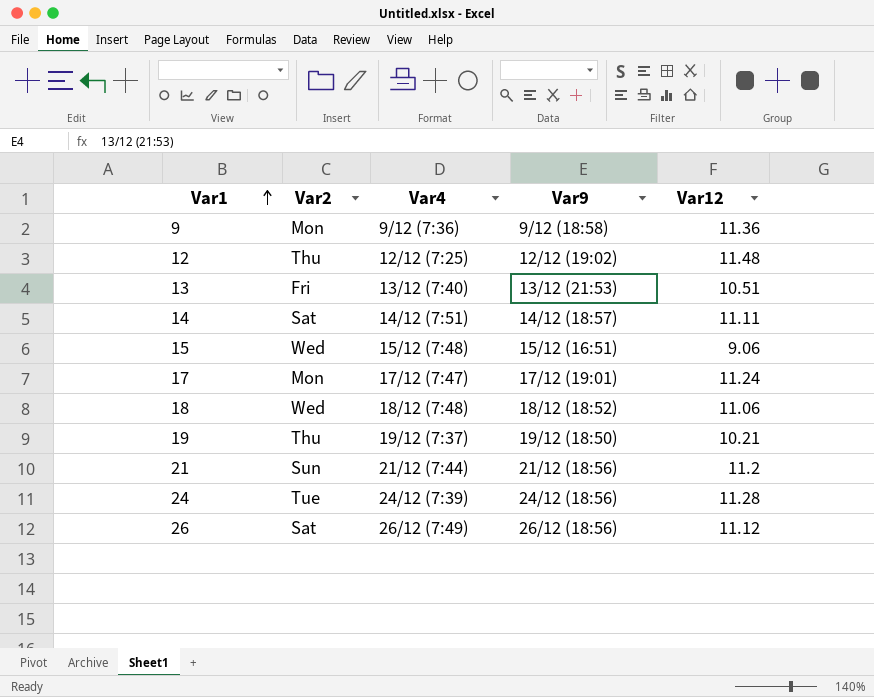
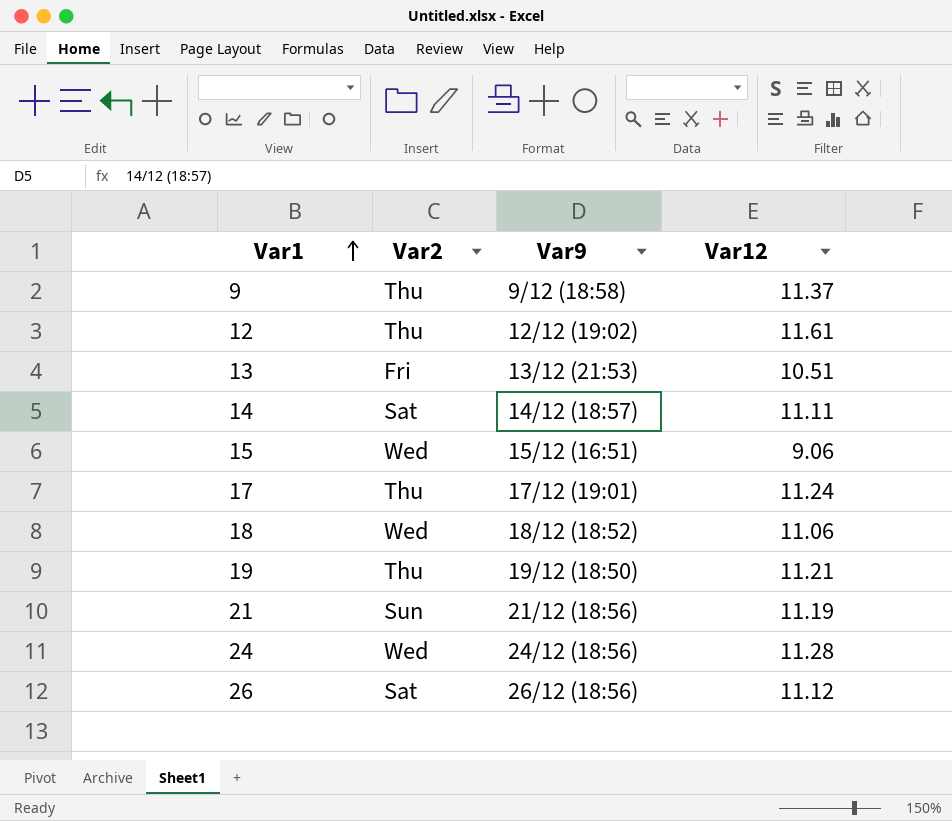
column Var4 | position: 3 -> none
9 | Var2: Mon -> Thu
9 | Var12: 11.36 -> 11.37
12 | Var12: 11.48 -> 11.61
17 | Var2: Mon -> Thu
19 | Var12: 10.21 -> 11.21
21 | Var12: 11.2 -> 11.19
24 | Var2: Tue -> Wed

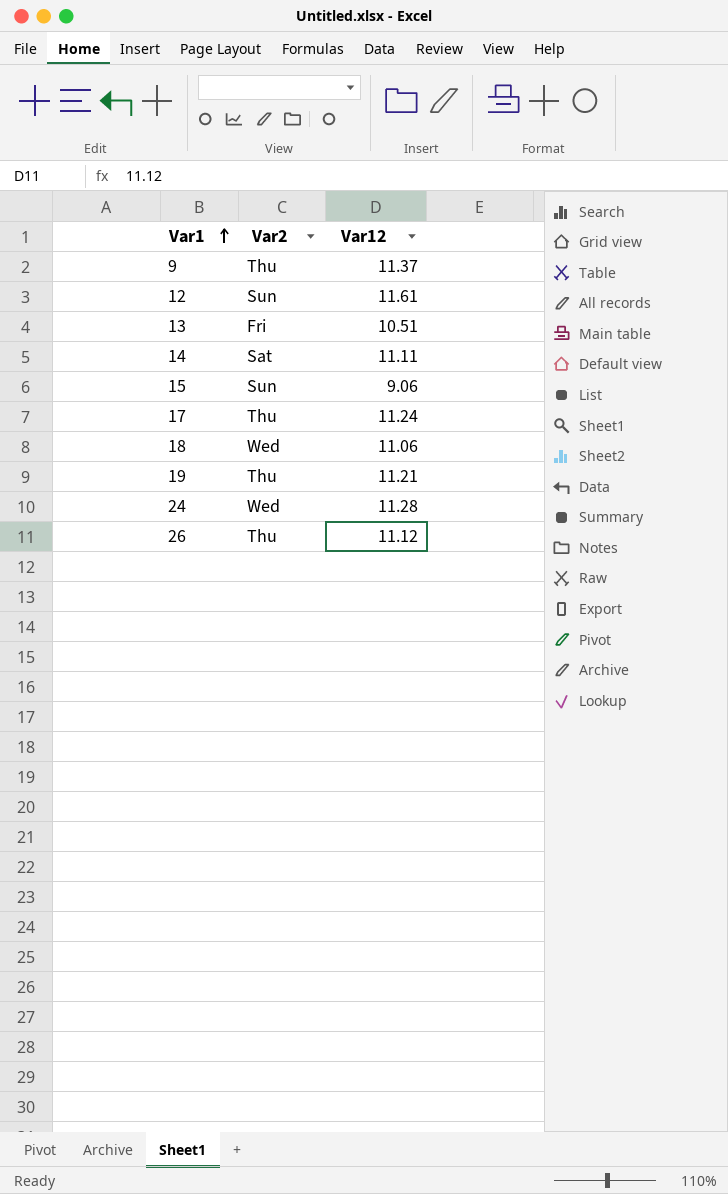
column Var9 | position: 3 -> none
row 21: Sun | 21/12 (18:56) | 11.19 -> none
12 | Var2: Thu -> Sun
15 | Var2: Wed -> Sun
26 | Var2: Sat -> Thu

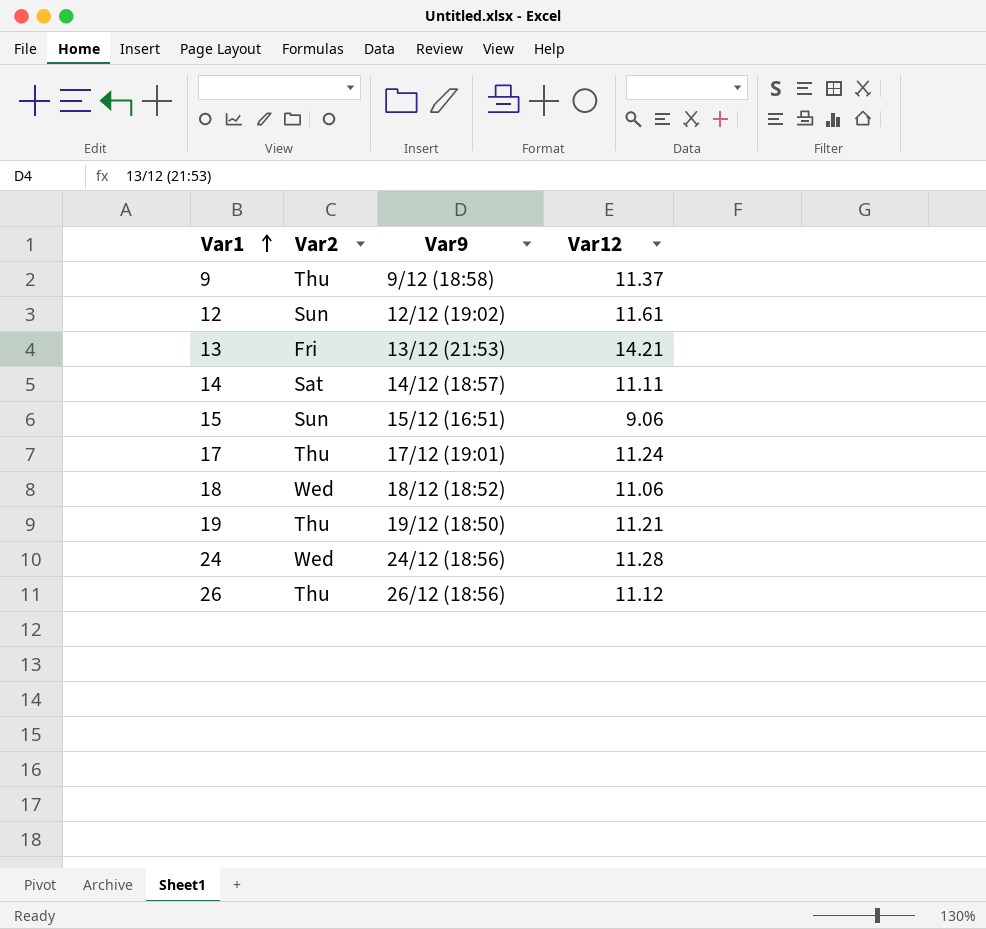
column Var9 | position: none -> 3
13 | Var12: 10.51 -> 14.21

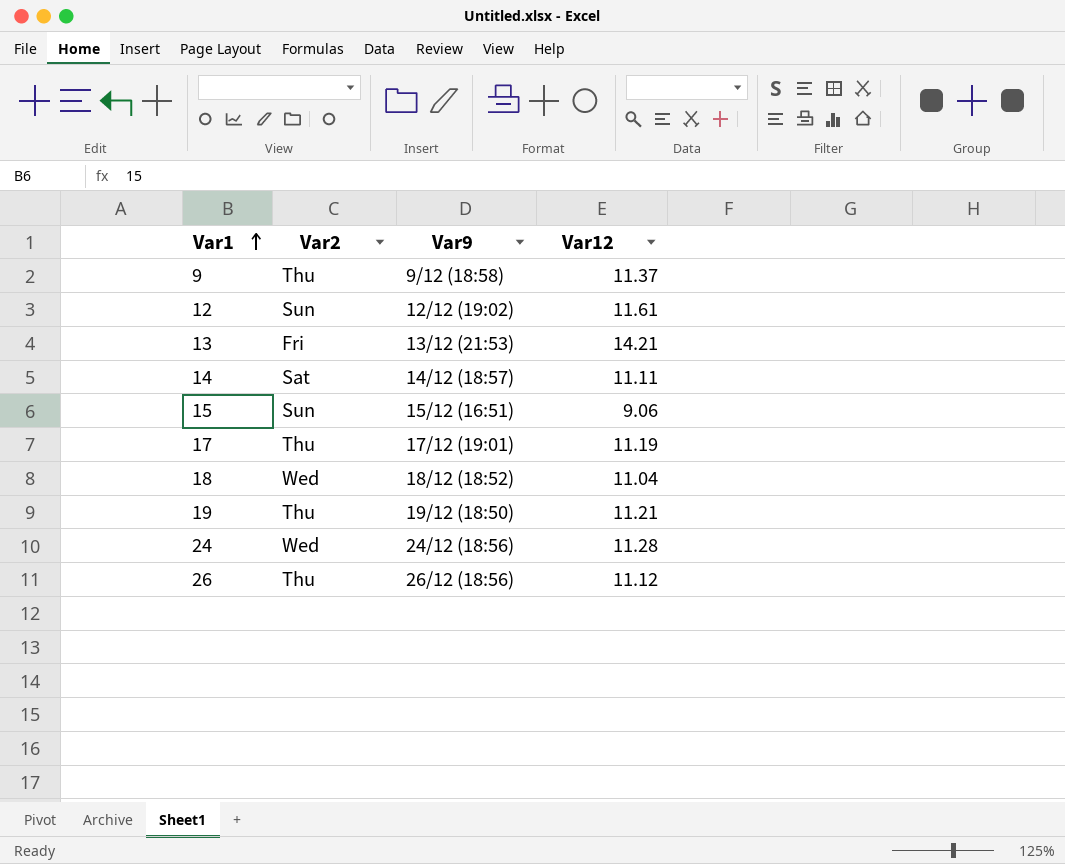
17 | Var12: 11.24 -> 11.19
18 | Var12: 11.06 -> 11.04

